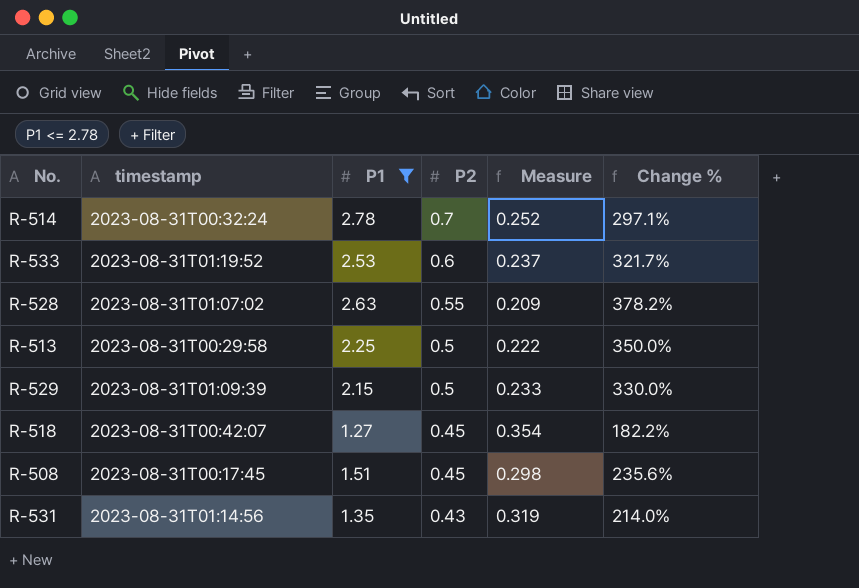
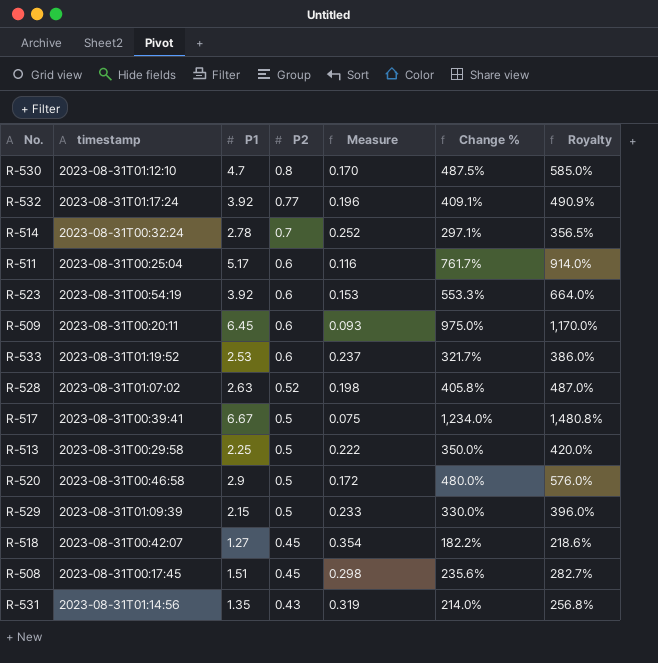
filter: P1 <= 2.78 -> none
column Royalty | formula: none -> [Change %] * 1.2
R-528 | P2: 0.55 -> 0.52
R-528 | Measure: 0.209 -> 0.198
R-528 | Change %: 378.2% -> 405.8%

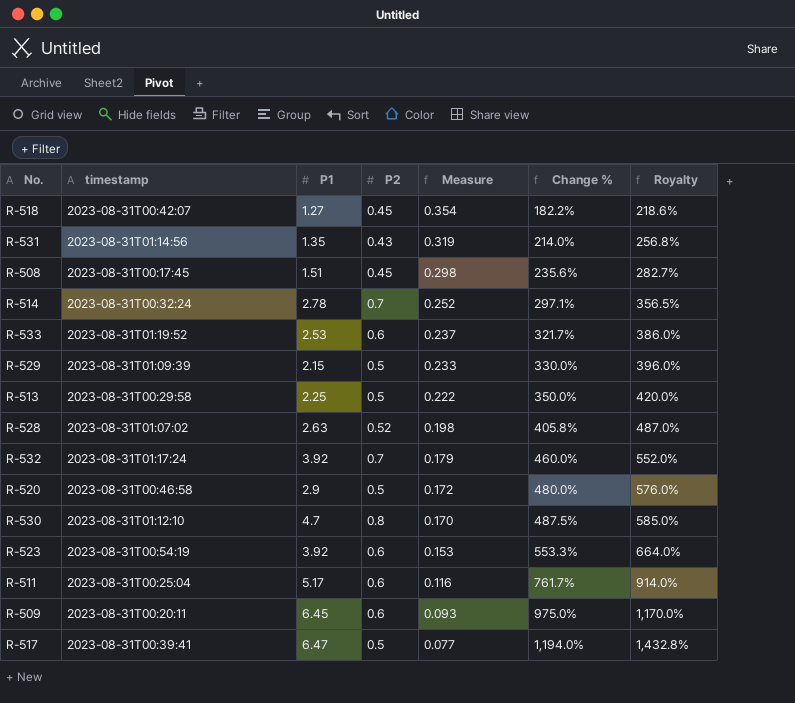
row order: P2 descending -> Measure descending
R-532 | P2: 0.77 -> 0.7
R-532 | Measure: 0.196 -> 0.179
R-532 | Change %: 409.1% -> 460.0%
R-532 | Royalty: 490.9% -> 552.0%
R-517 | P1: 6.67 -> 6.47
R-517 | Measure: 0.075 -> 0.077
R-517 | Change %: 1,234.0% -> 1,194.0%
R-517 | Royalty: 1,480.8% -> 1,432.8%

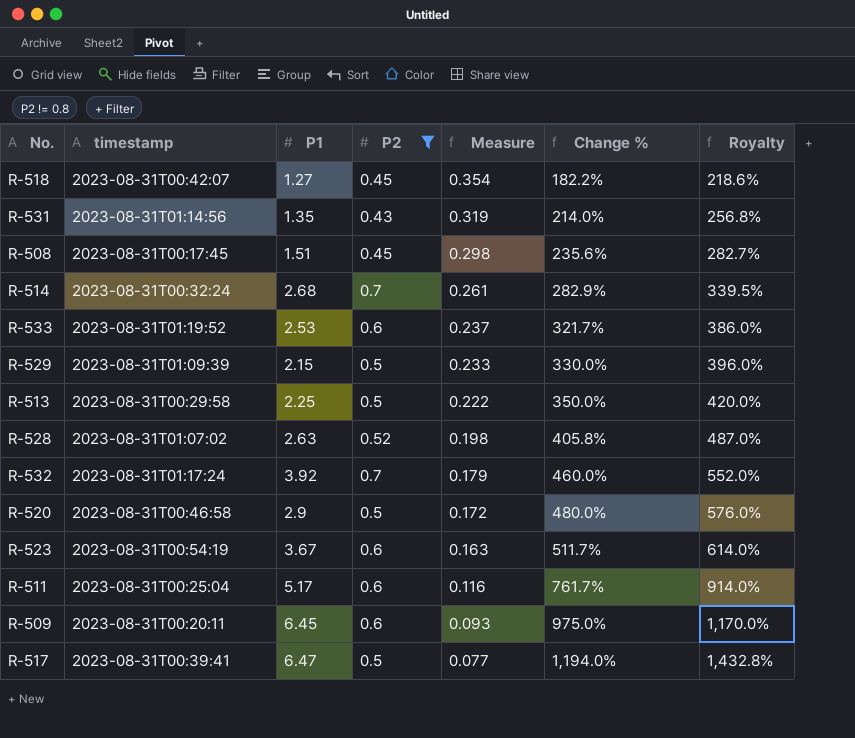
filter: none -> P2 != 0.8
R-514 | P1: 2.78 -> 2.68
R-514 | Measure: 0.252 -> 0.261
R-514 | Change %: 297.1% -> 282.9%
R-514 | Royalty: 356.5% -> 339.5%
R-523 | P1: 3.92 -> 3.67
R-523 | Measure: 0.153 -> 0.163
R-523 | Change %: 553.3% -> 511.7%
R-523 | Royalty: 664.0% -> 614.0%

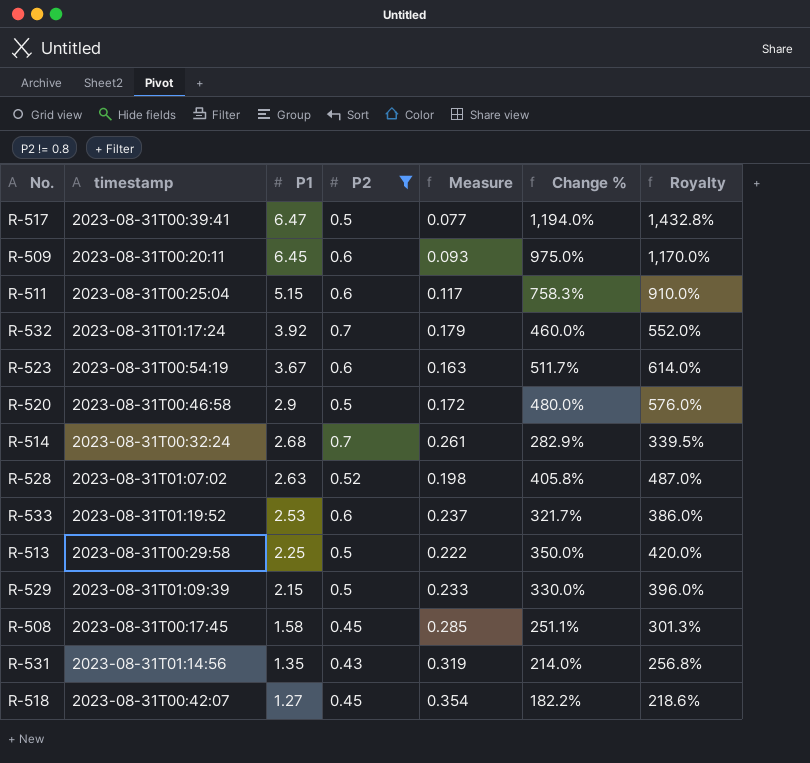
row order: Measure descending -> P1 descending
R-511 | P1: 5.17 -> 5.15
R-511 | Measure: 0.116 -> 0.117
R-511 | Change %: 761.7% -> 758.3%
R-511 | Royalty: 914.0% -> 910.0%
R-508 | P1: 1.51 -> 1.58
R-508 | Measure: 0.298 -> 0.285
R-508 | Change %: 235.6% -> 251.1%
R-508 | Royalty: 282.7% -> 301.3%

